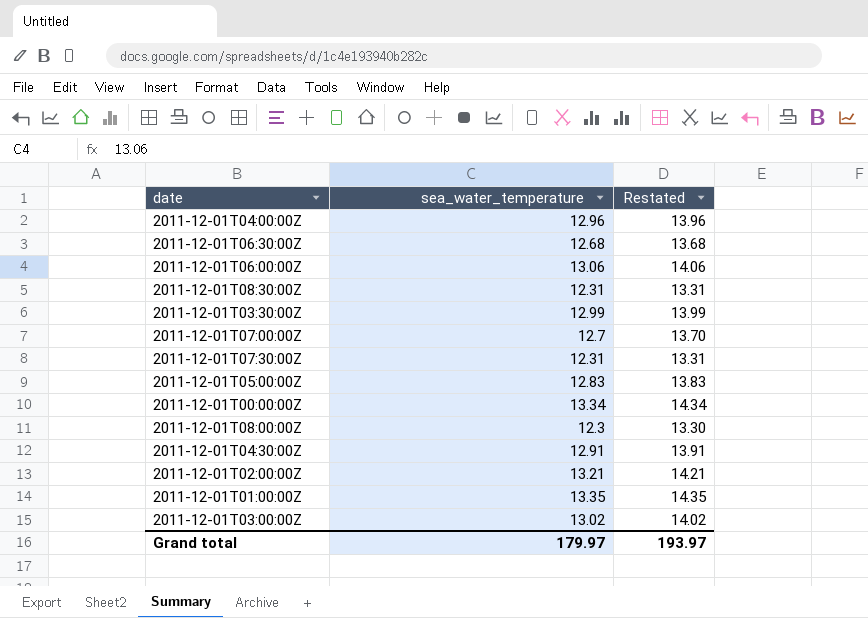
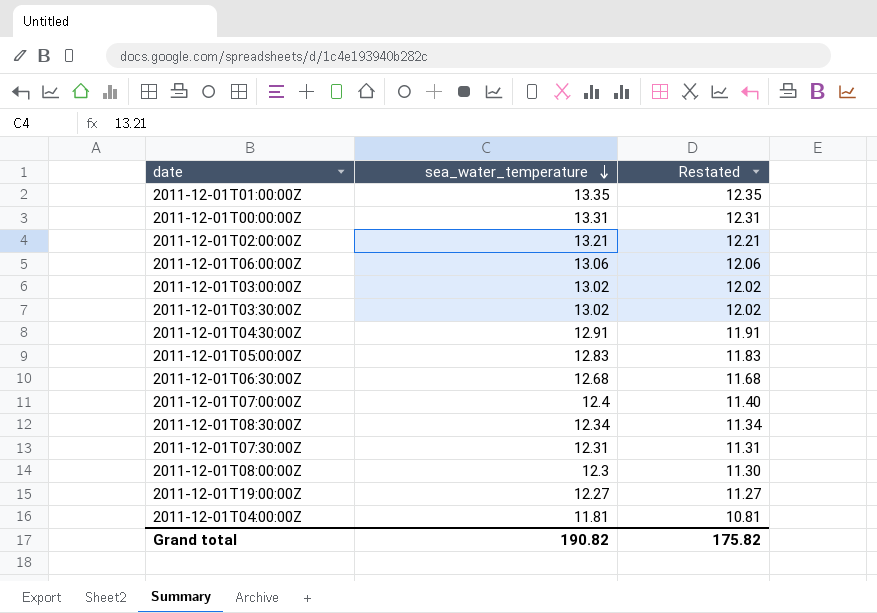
row order: none -> sea_water_temperature descending
column Restated | formula: [sea_water_temperature] + 1 -> [sea_water_temperature] - 1
2011-12-01T00:00:00Z | sea_water_temperature: 13.34 -> 13.31
2011-12-01T03:30:00Z | sea_water_temperature: 12.99 -> 13.02
2011-12-01T07:00:00Z | sea_water_temperature: 12.7 -> 12.4
2011-12-01T08:30:00Z | sea_water_temperature: 12.31 -> 12.34
row 2011-12-01T19:00:00Z: none -> 12.27 | 11.27
2011-12-01T04:00:00Z | sea_water_temperature: 12.96 -> 11.81
Grand total | sea_water_temperature: 179.97 -> 190.82
Grand total | Restated: 193.97 -> 175.82

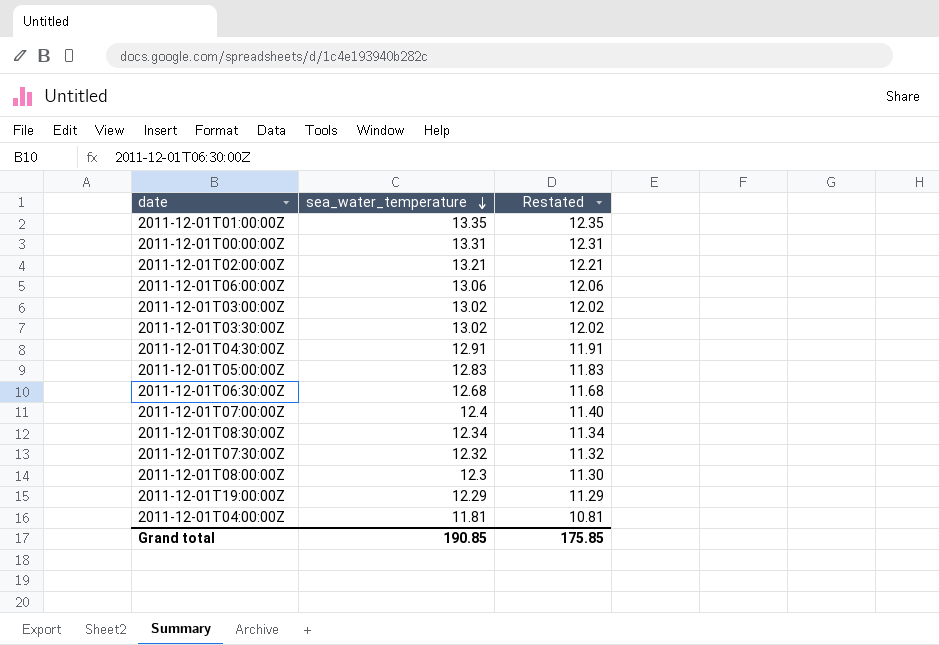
2011-12-01T07:30:00Z | sea_water_temperature: 12.31 -> 12.32
2011-12-01T07:30:00Z | Restated: 11.31 -> 11.32
2011-12-01T19:00:00Z | sea_water_temperature: 12.27 -> 12.29
2011-12-01T19:00:00Z | Restated: 11.27 -> 11.29
Grand total | sea_water_temperature: 190.82 -> 190.85
Grand total | Restated: 175.82 -> 175.85

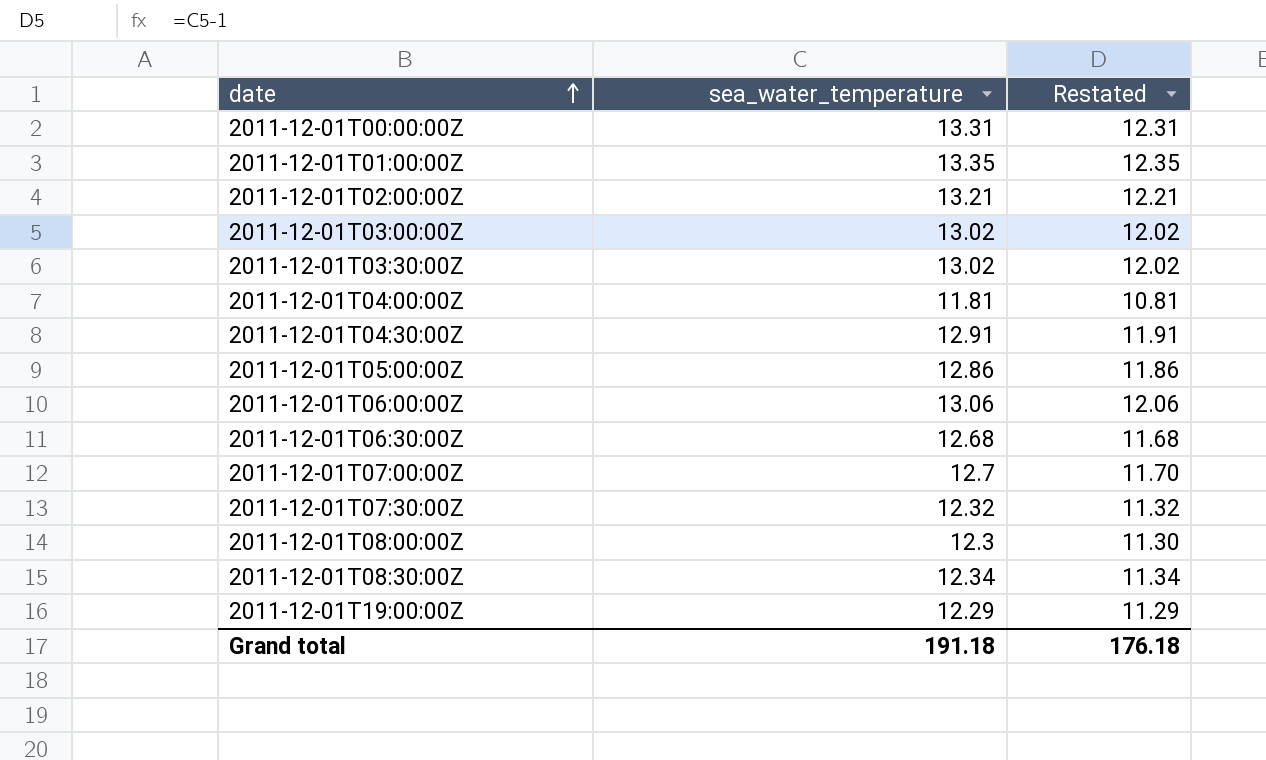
row order: sea_water_temperature descending -> date ascending
2011-12-01T05:00:00Z | sea_water_temperature: 12.83 -> 12.86
2011-12-01T05:00:00Z | Restated: 11.83 -> 11.86
2011-12-01T07:00:00Z | sea_water_temperature: 12.4 -> 12.7
2011-12-01T07:00:00Z | Restated: 11.40 -> 11.70
Grand total | sea_water_temperature: 190.85 -> 191.18
Grand total | Restated: 175.85 -> 176.18

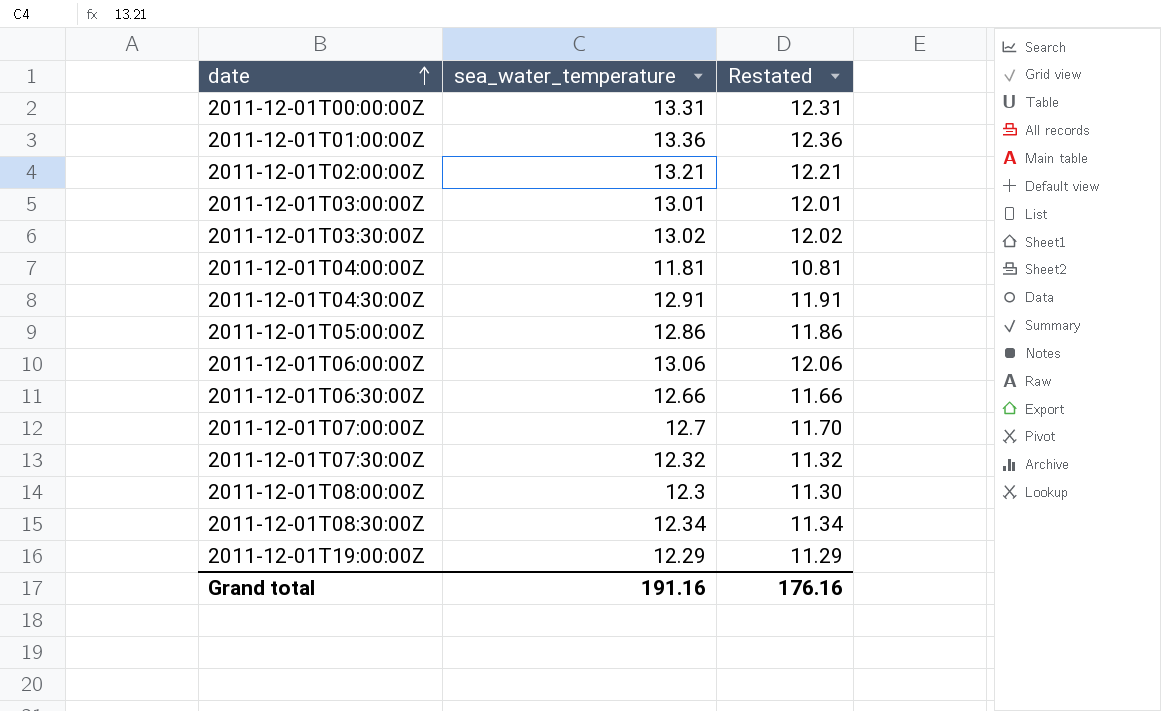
2011-12-01T01:00:00Z | sea_water_temperature: 13.35 -> 13.36
2011-12-01T01:00:00Z | Restated: 12.35 -> 12.36
2011-12-01T03:00:00Z | sea_water_temperature: 13.02 -> 13.01
2011-12-01T03:00:00Z | Restated: 12.02 -> 12.01
2011-12-01T06:30:00Z | sea_water_temperature: 12.68 -> 12.66
2011-12-01T06:30:00Z | Restated: 11.68 -> 11.66
Grand total | sea_water_temperature: 191.18 -> 191.16
Grand total | Restated: 176.18 -> 176.16

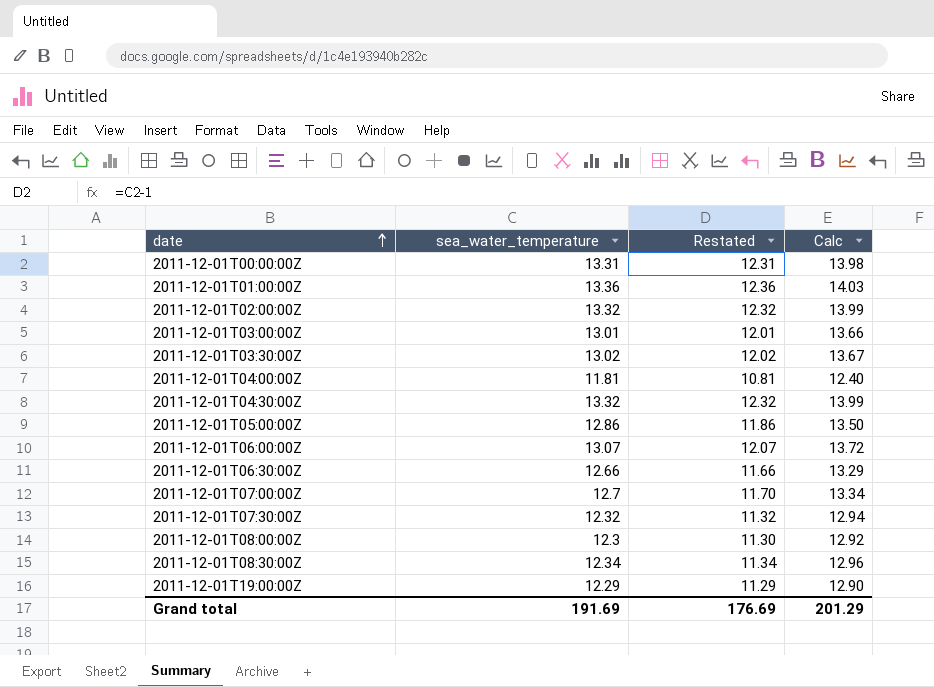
column Calc | formula: none -> [sea_water_temperature] * 1.05
2011-12-01T02:00:00Z | sea_water_temperature: 13.21 -> 13.32
2011-12-01T02:00:00Z | Restated: 12.21 -> 12.32
2011-12-01T04:30:00Z | sea_water_temperature: 12.91 -> 13.32
2011-12-01T04:30:00Z | Restated: 11.91 -> 12.32
2011-12-01T06:00:00Z | sea_water_temperature: 13.06 -> 13.07
2011-12-01T06:00:00Z | Restated: 12.06 -> 12.07
Grand total | sea_water_temperature: 191.16 -> 191.69
Grand total | Restated: 176.16 -> 176.69

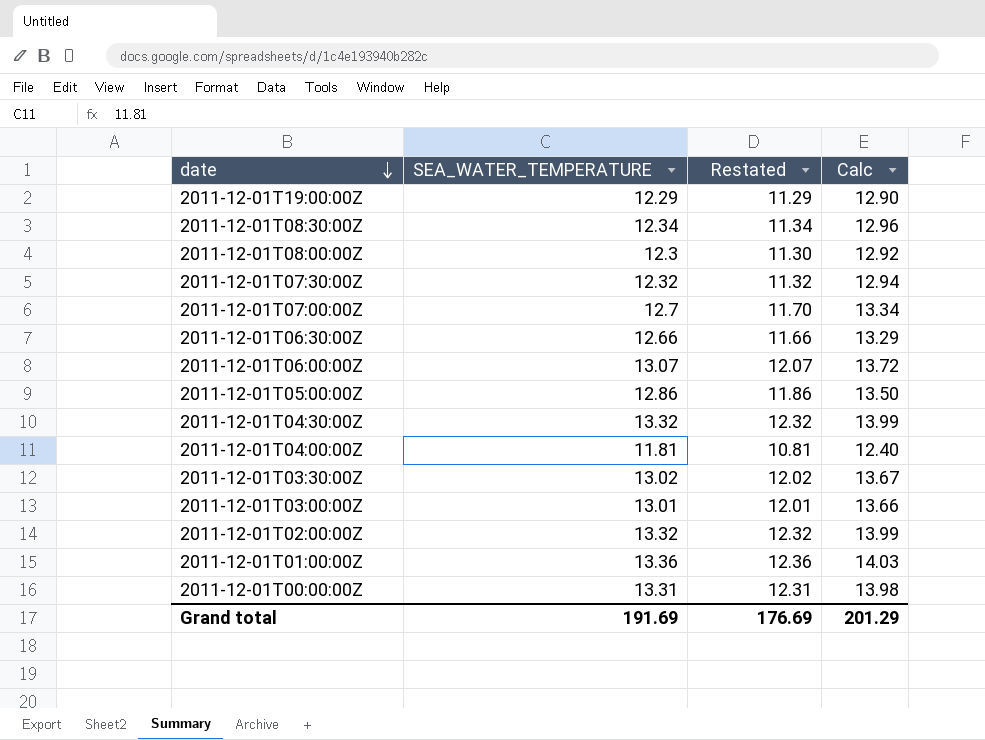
row order: date ascending -> date descending
column name: sea_water_temperature -> SEA_WATER_TEMPERATURE

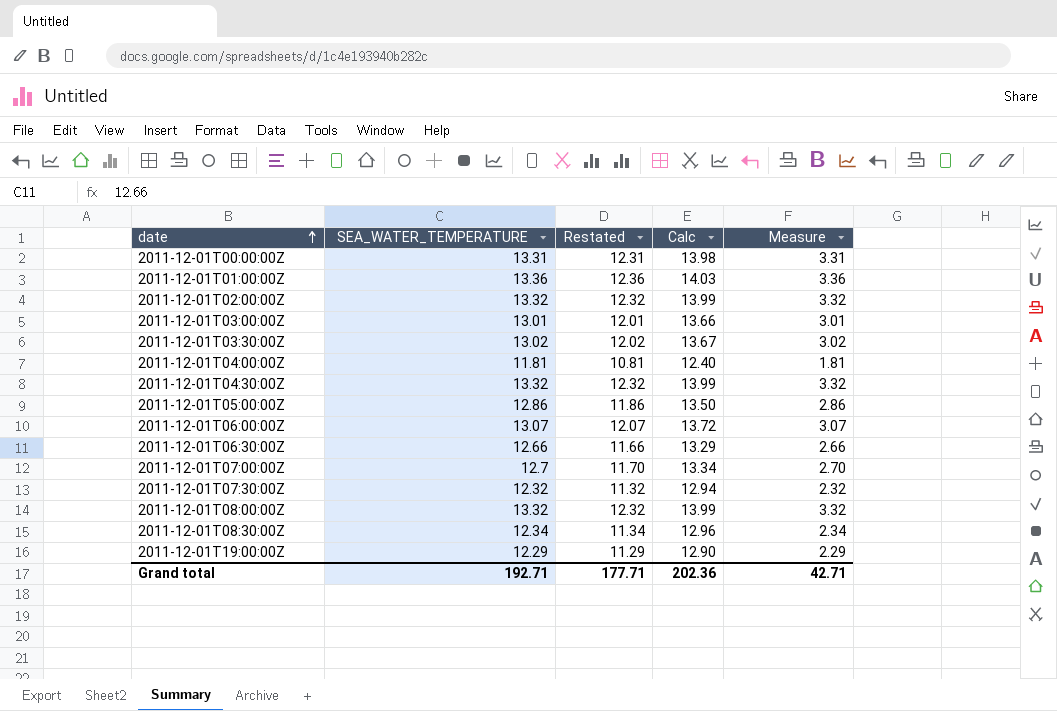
row order: date descending -> date ascending
column Measure | formula: none -> [SEA_WATER_TEMPERATURE] - 10
2011-12-01T08:00:00Z | SEA_WATER_TEMPERATURE: 12.3 -> 13.32
2011-12-01T08:00:00Z | Restated: 11.30 -> 12.32
2011-12-01T08:00:00Z | Calc: 12.92 -> 13.99
Grand total | SEA_WATER_TEMPERATURE: 191.69 -> 192.71
Grand total | Restated: 176.69 -> 177.71
Grand total | Calc: 201.29 -> 202.36

